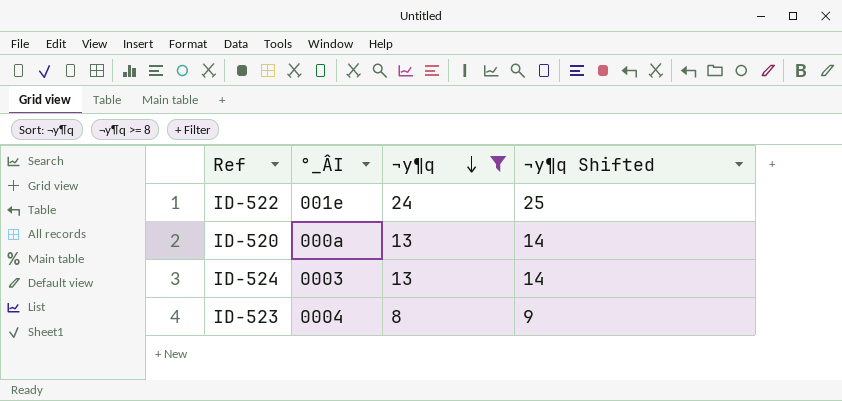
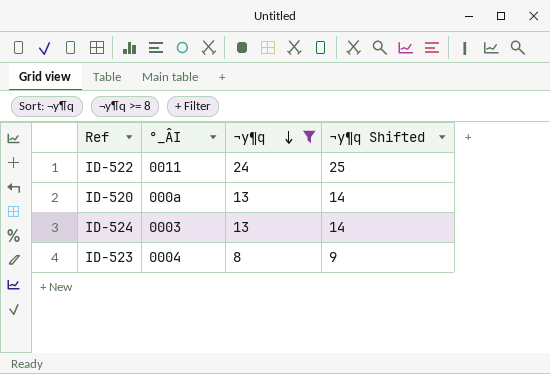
ID-522 | °_ÂI: 001e -> 0011

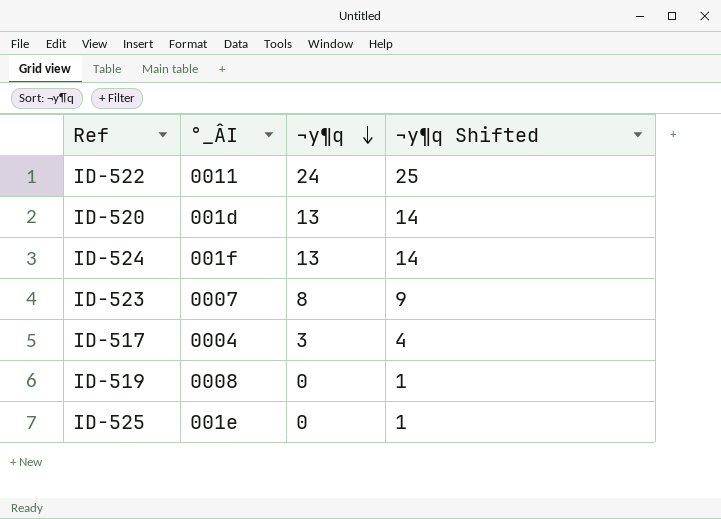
filter: ¬y¶q >= 8 -> none
ID-520 | °_ÂI: 000a -> 001d
ID-524 | °_ÂI: 0003 -> 001f
ID-523 | °_ÂI: 0004 -> 0007

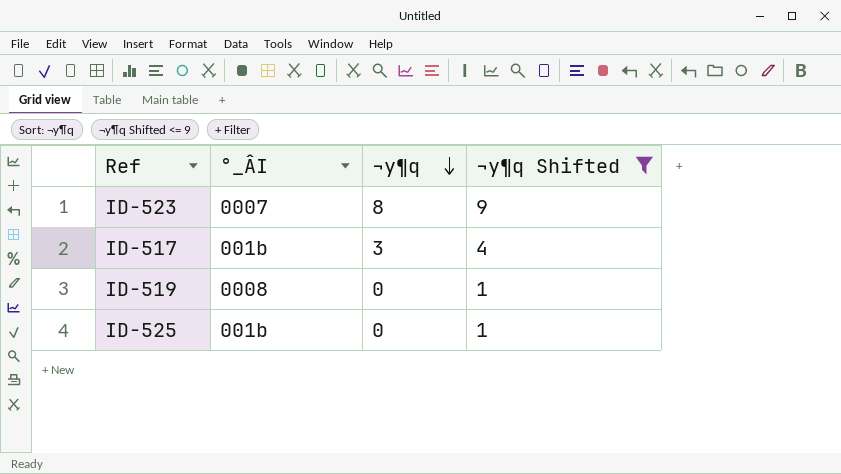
filter: none -> ¬y¶q Shifted <= 9
ID-517 | °_ÂI: 0004 -> 001b
ID-525 | °_ÂI: 001e -> 001b

